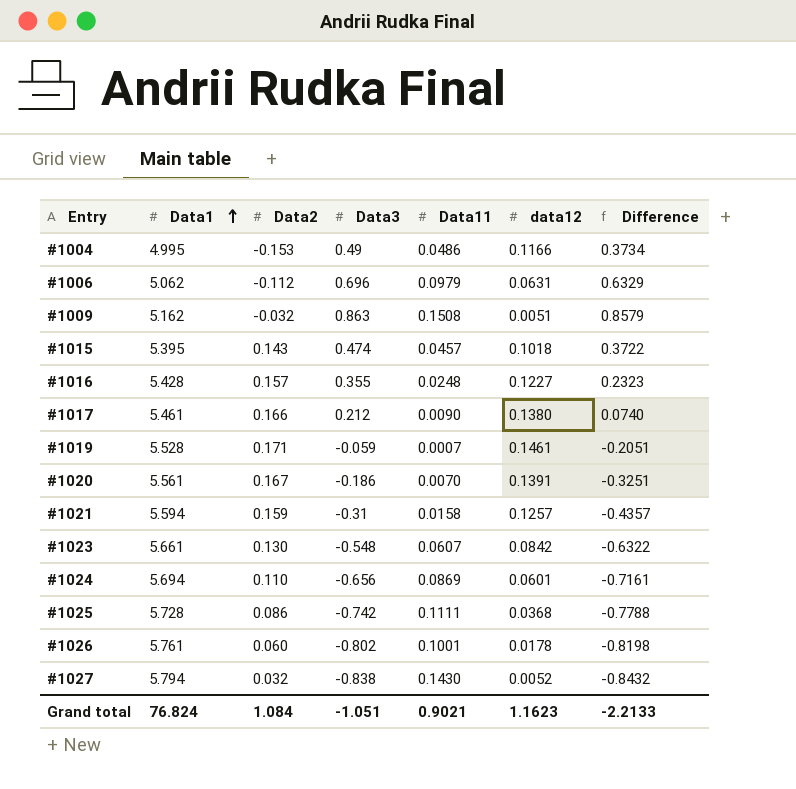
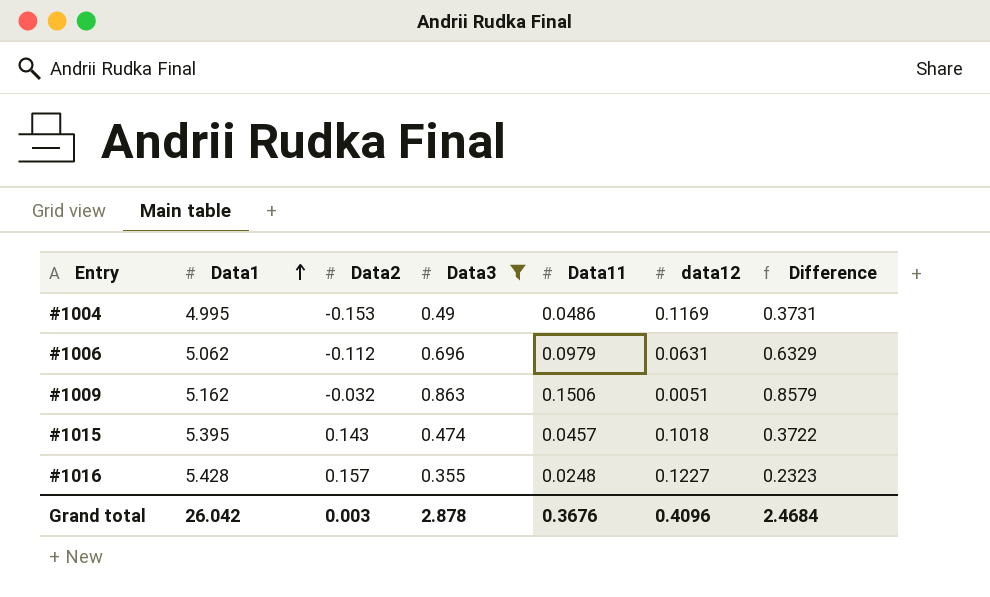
filter: none -> Data3 >= 0.355
#1004 | data12: 0.1166 -> 0.1169
#1004 | Difference: 0.3734 -> 0.3731
#1009 | Data11: 0.1508 -> 0.1506
Grand total | Data1: 76.824 -> 26.042
Grand total | Data2: 1.084 -> 0.003
Grand total | Data3: -1.051 -> 2.878
Grand total | Data11: 0.9021 -> 0.3676
Grand total | data12: 1.1623 -> 0.4096
Grand total | Difference: -2.2133 -> 2.4684

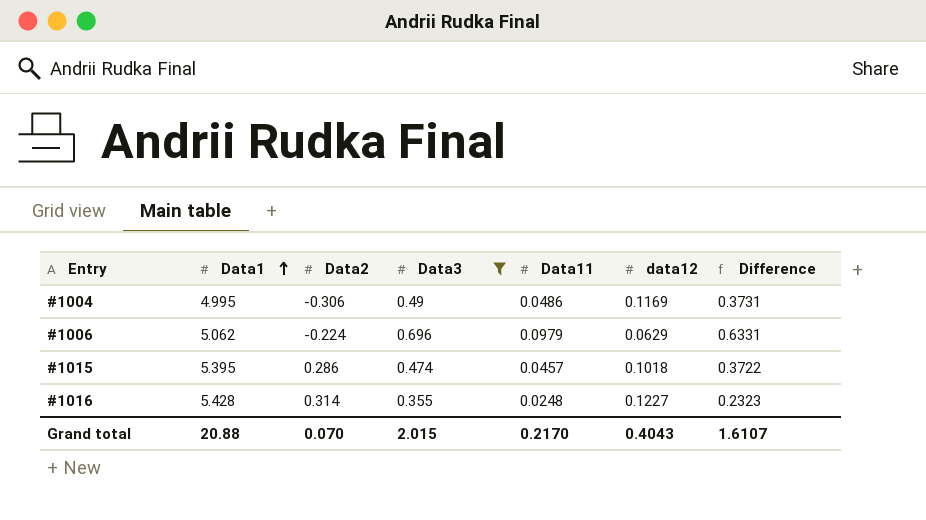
row #1009: 5.162 | -0.032 | 0.863 | 0.1506 | 0.0051 | 0.8579 -> none
#1004 | Data2: -0.153 -> -0.306
#1006 | Data2: -0.112 -> -0.224
#1006 | data12: 0.0631 -> 0.0629
#1006 | Difference: 0.6329 -> 0.6331
#1015 | Data2: 0.143 -> 0.286
#1016 | Data2: 0.157 -> 0.314
Grand total | Data1: 26.042 -> 20.88
Grand total | Data2: 0.003 -> 0.070
Grand total | Data3: 2.878 -> 2.015
Grand total | Data11: 0.3676 -> 0.2170
Grand total | data12: 0.4096 -> 0.4043
Grand total | Difference: 2.4684 -> 1.6107

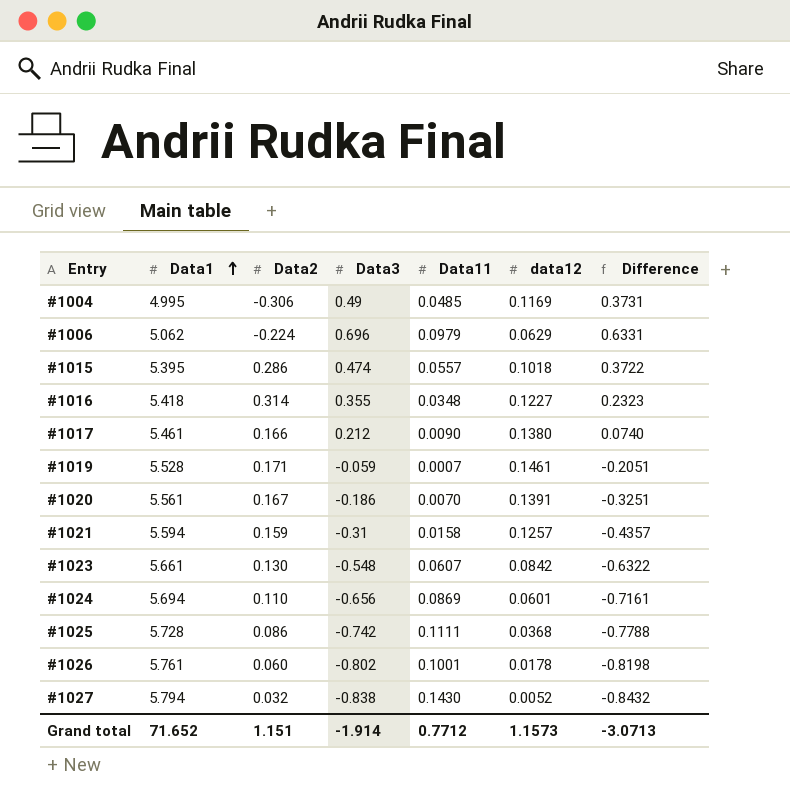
filter: Data3 >= 0.355 -> none
#1004 | Data11: 0.0486 -> 0.0485
#1015 | Data11: 0.0457 -> 0.0557
#1016 | Data1: 5.428 -> 5.418
#1016 | Data11: 0.0248 -> 0.0348
Grand total | Data1: 20.88 -> 71.652
Grand total | Data2: 0.070 -> 1.151
Grand total | Data3: 2.015 -> -1.914
Grand total | Data11: 0.2170 -> 0.7712
Grand total | data12: 0.4043 -> 1.1573
Grand total | Difference: 1.6107 -> -3.0713

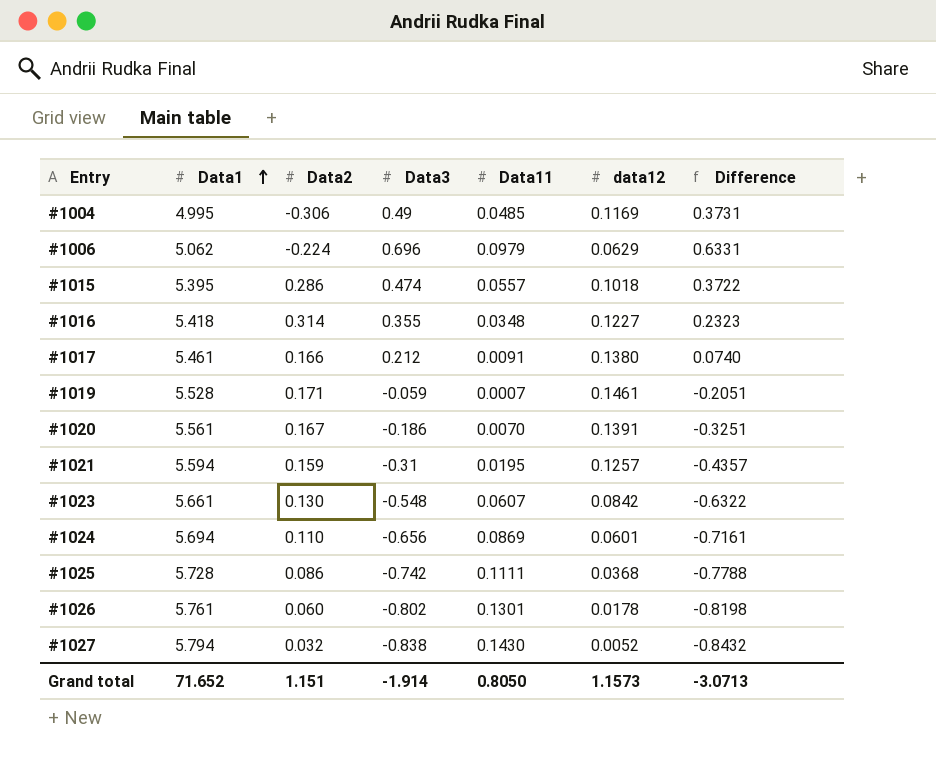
#1017 | Data11: 0.0090 -> 0.0091
#1021 | Data11: 0.0158 -> 0.0195
#1026 | Data11: 0.1001 -> 0.1301
Grand total | Data11: 0.7712 -> 0.8050

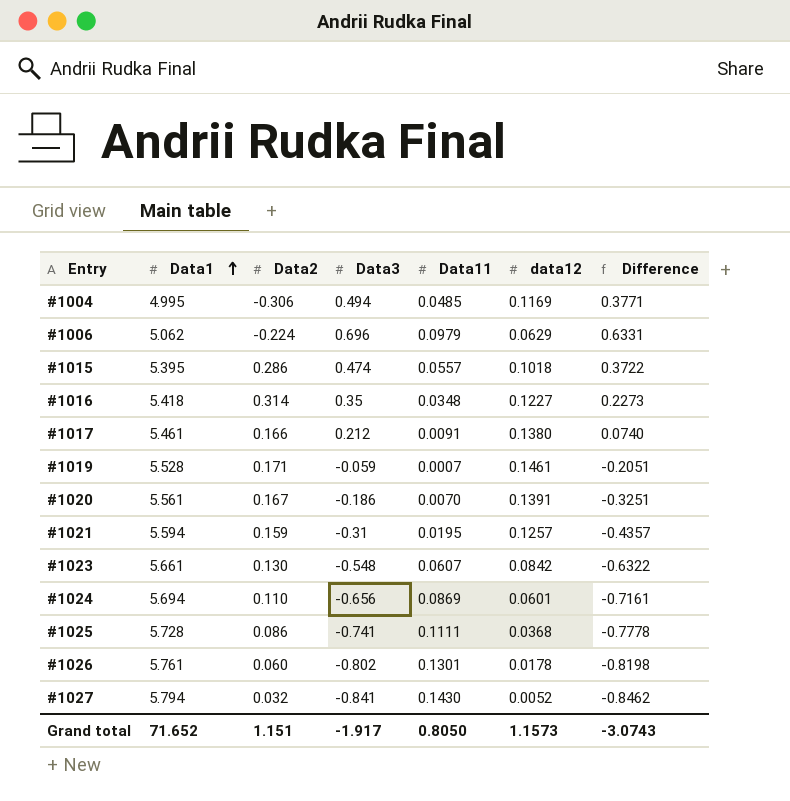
#1004 | Data3: 0.49 -> 0.494
#1004 | Difference: 0.3731 -> 0.3771
#1016 | Data3: 0.355 -> 0.35
#1016 | Difference: 0.2323 -> 0.2273
#1025 | Data3: -0.742 -> -0.741
#1025 | Difference: -0.7788 -> -0.7778
#1027 | Data3: -0.838 -> -0.841
#1027 | Difference: -0.8432 -> -0.8462
Grand total | Data3: -1.914 -> -1.917
Grand total | Difference: -3.0713 -> -3.0743

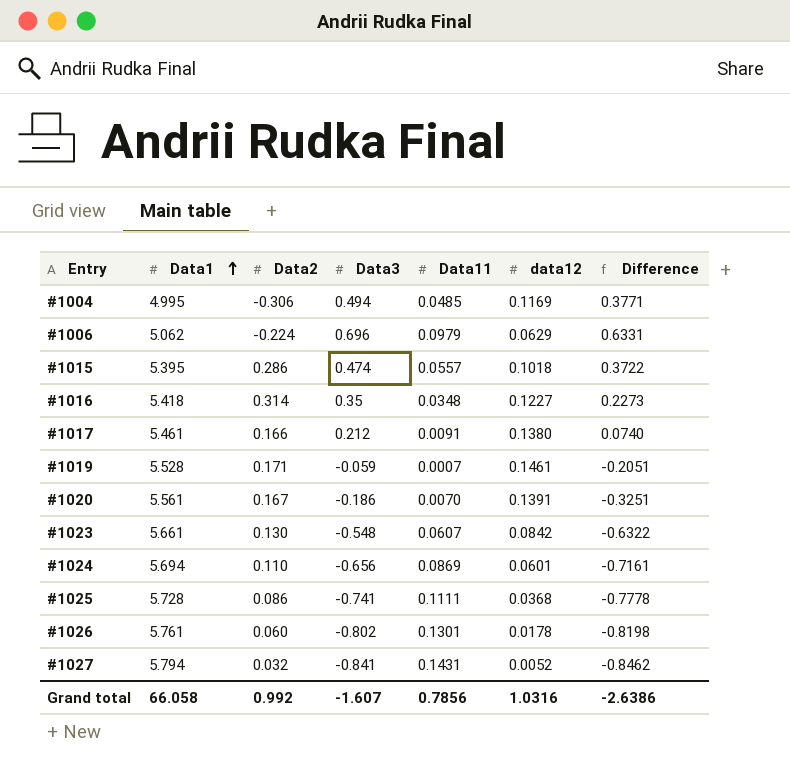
row #1021: 5.594 | 0.159 | -0.31 | 0.0195 | 0.1257 | -0.4357 -> none
#1027 | Data11: 0.1430 -> 0.1431
Grand total | Data1: 71.652 -> 66.058
Grand total | Data2: 1.151 -> 0.992
Grand total | Data3: -1.917 -> -1.607
Grand total | Data11: 0.8050 -> 0.7856
Grand total | data12: 1.1573 -> 1.0316
Grand total | Difference: -3.0743 -> -2.6386

